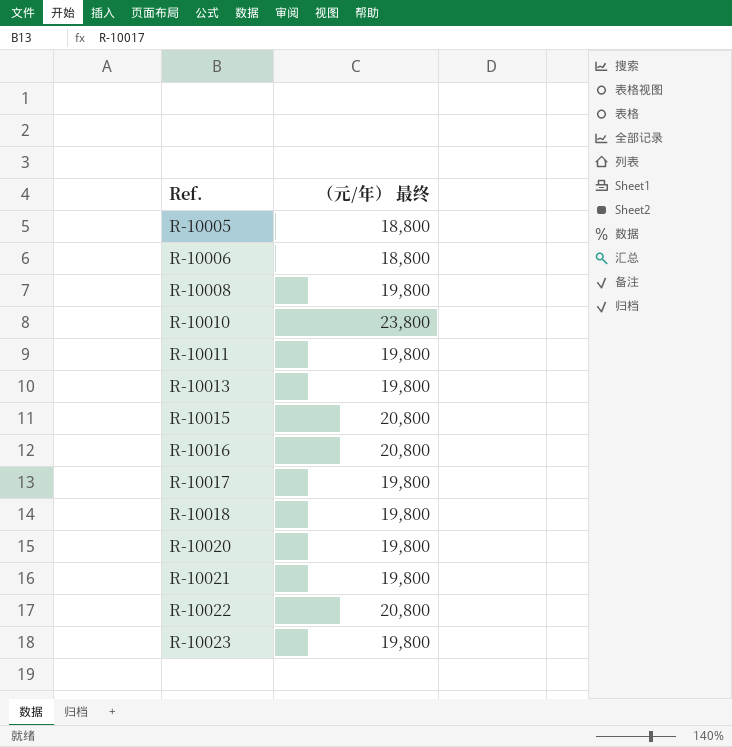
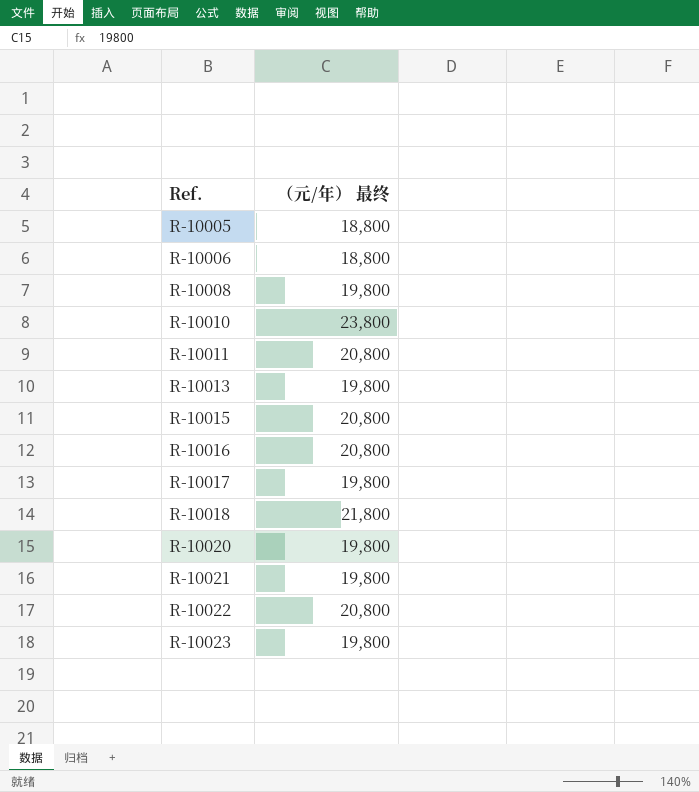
R-10011 | （元/年） 最终: 19,800 -> 20,800
R-10018 | （元/年） 最终: 19,800 -> 21,800

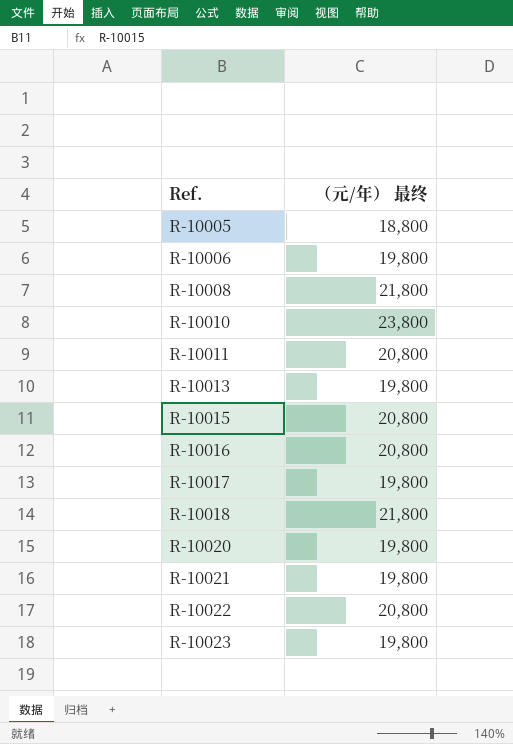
R-10006 | （元/年） 最终: 18,800 -> 19,800
R-10008 | （元/年） 最终: 19,800 -> 21,800

